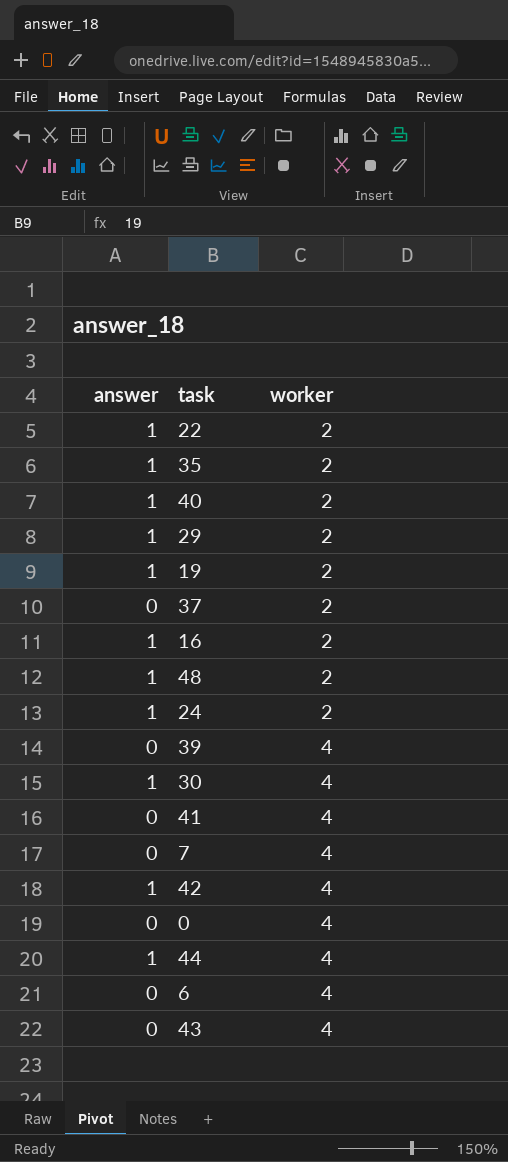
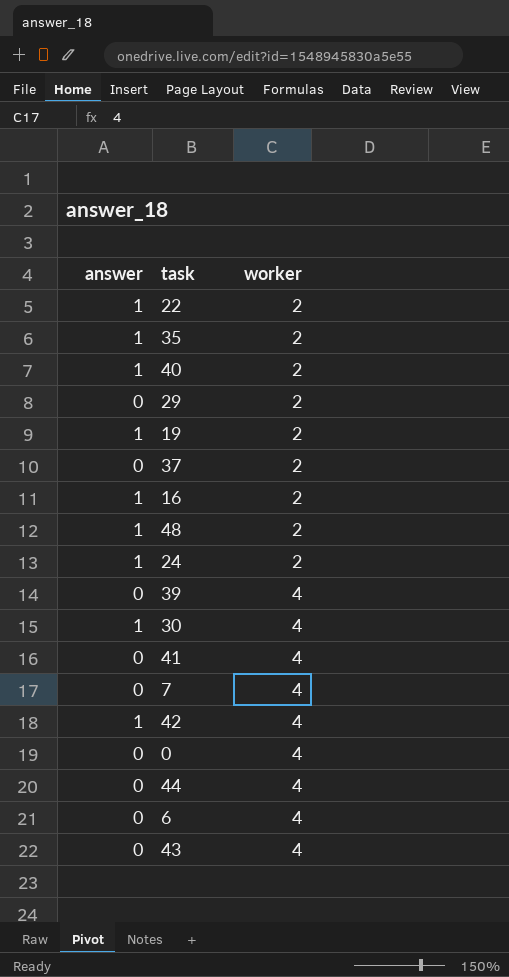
29 | answer: 1 -> 0
44 | answer: 1 -> 0

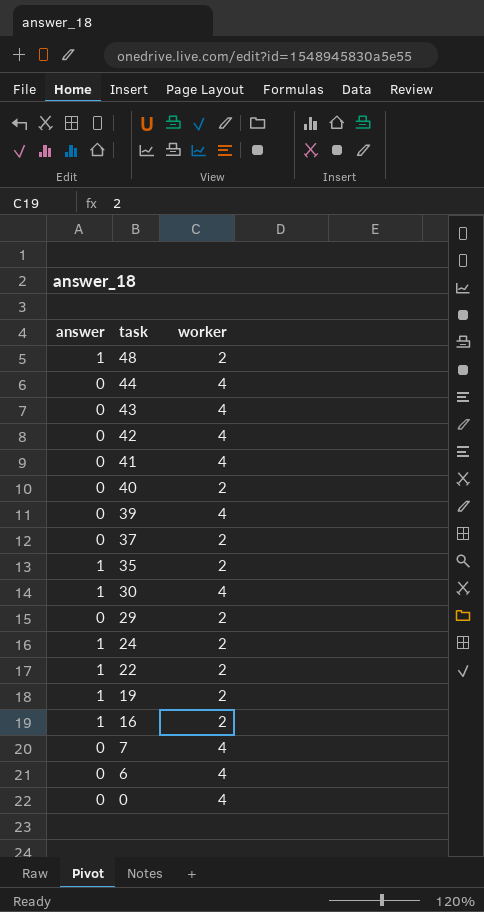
row order: worker ascending -> task descending
42 | answer: 1 -> 0
40 | answer: 1 -> 0

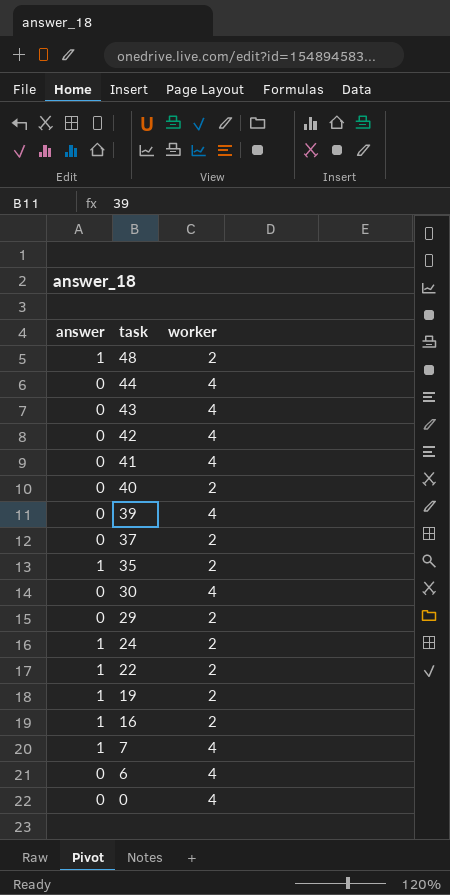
30 | answer: 1 -> 0
7 | answer: 0 -> 1

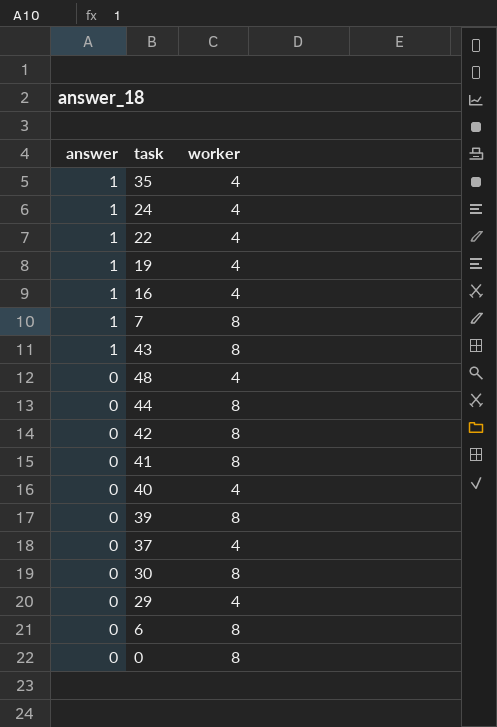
row order: task descending -> answer descending
35 | worker: 2 -> 4
24 | worker: 2 -> 4
22 | worker: 2 -> 4
19 | worker: 2 -> 4
16 | worker: 2 -> 4
7 | worker: 4 -> 8
43 | answer: 0 -> 1
43 | worker: 4 -> 8
48 | answer: 1 -> 0
48 | worker: 2 -> 4
44 | worker: 4 -> 8
42 | worker: 4 -> 8
41 | worker: 4 -> 8
40 | worker: 2 -> 4
39 | worker: 4 -> 8
37 | worker: 2 -> 4
30 | worker: 4 -> 8
29 | worker: 2 -> 4
6 | worker: 4 -> 8
0 | worker: 4 -> 8

